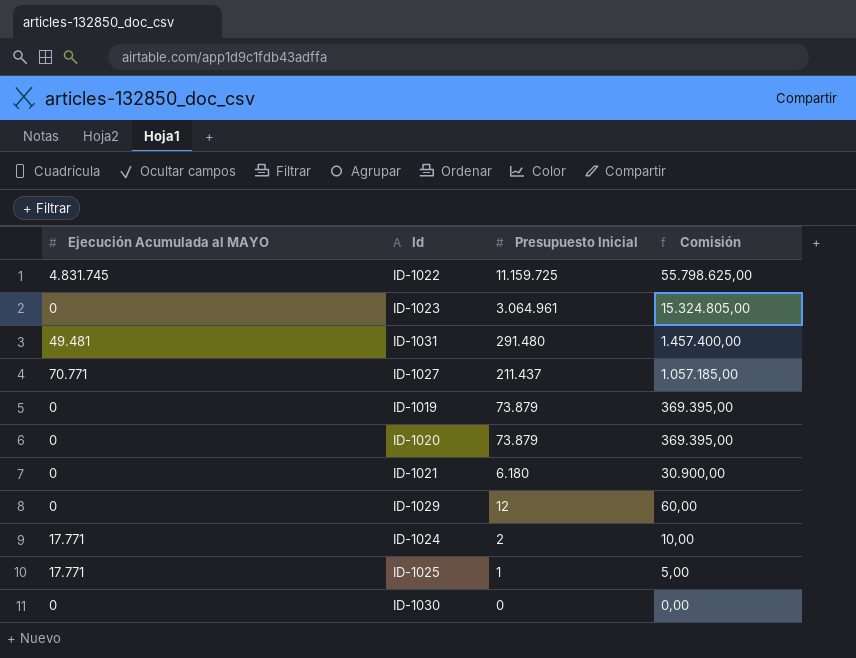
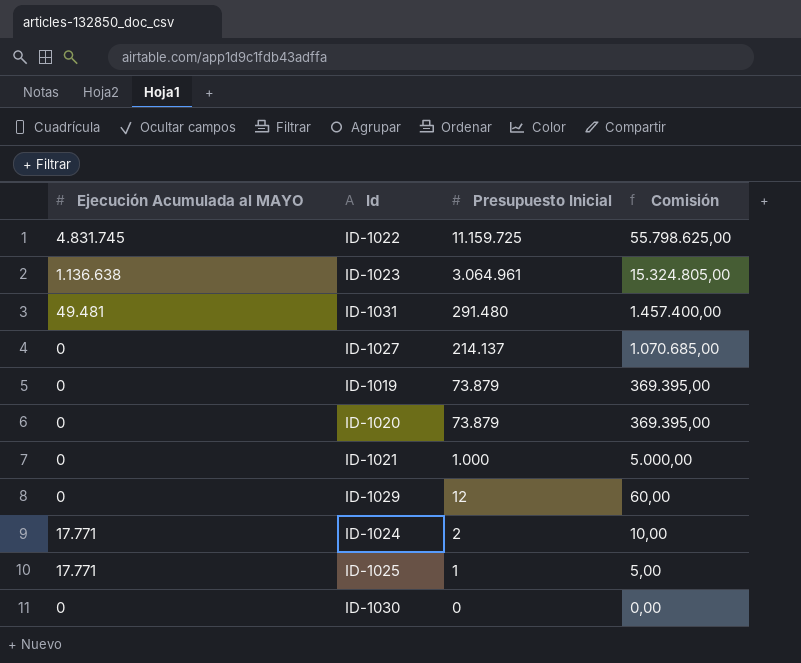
ID-1023 | Ejecución Acumulada al MAYO: 0 -> 1.136.638
ID-1027 | Ejecución Acumulada al MAYO: 70.771 -> 0
ID-1027 | Presupuesto Inicial: 211.437 -> 214.137
ID-1027 | Comisión: 1.057.185,00 -> 1.070.685,00
ID-1021 | Presupuesto Inicial: 6.180 -> 1.000
ID-1021 | Comisión: 30.900,00 -> 5.000,00

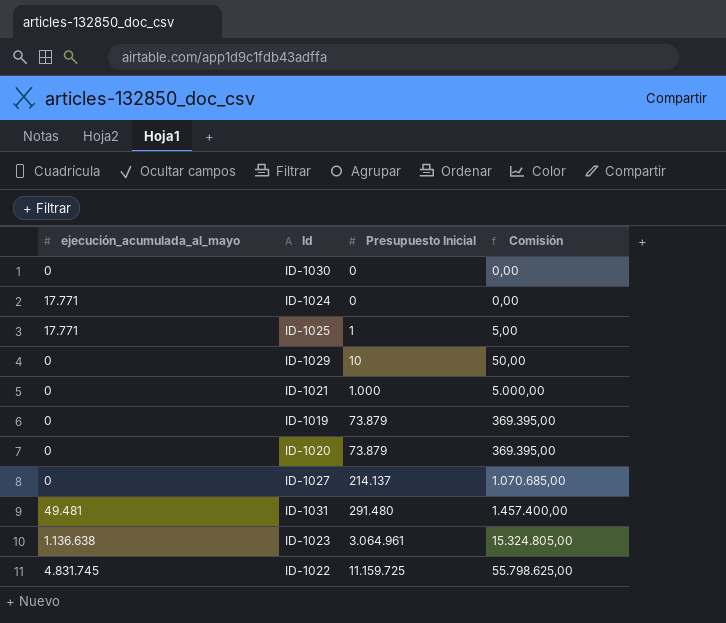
row order: Presupuesto Inicial descending -> Presupuesto Inicial ascending
column name: Ejecución Acumulada al MAYO -> ejecución_acumulada_al_mayo
ID-1024 | Presupuesto Inicial: 2 -> 0
ID-1024 | Comisión: 10,00 -> 0,00
ID-1029 | Presupuesto Inicial: 12 -> 10
ID-1029 | Comisión: 60,00 -> 50,00

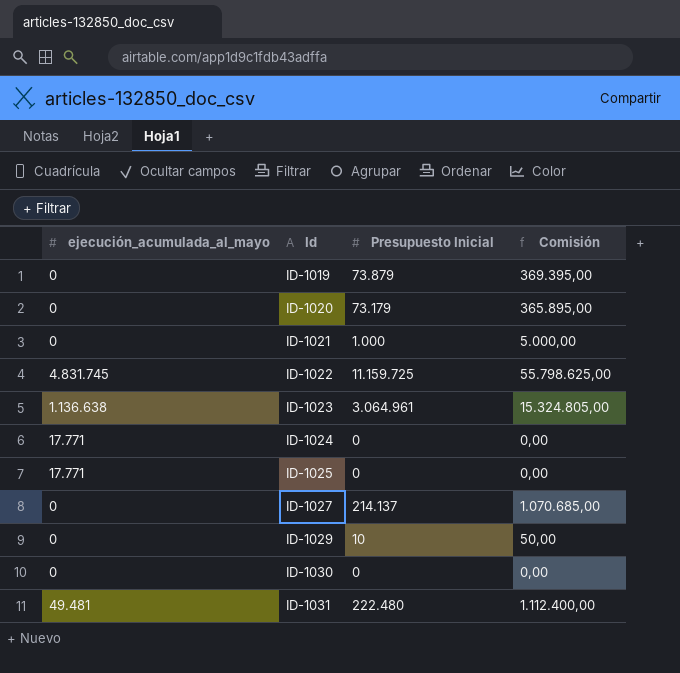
row order: Presupuesto Inicial ascending -> Id ascending
ID-1020 | Presupuesto Inicial: 73.879 -> 73.179
ID-1020 | Comisión: 369.395,00 -> 365.895,00
ID-1025 | Presupuesto Inicial: 1 -> 0
ID-1025 | Comisión: 5,00 -> 0,00
ID-1031 | Presupuesto Inicial: 291.480 -> 222.480
ID-1031 | Comisión: 1.457.400,00 -> 1.112.400,00

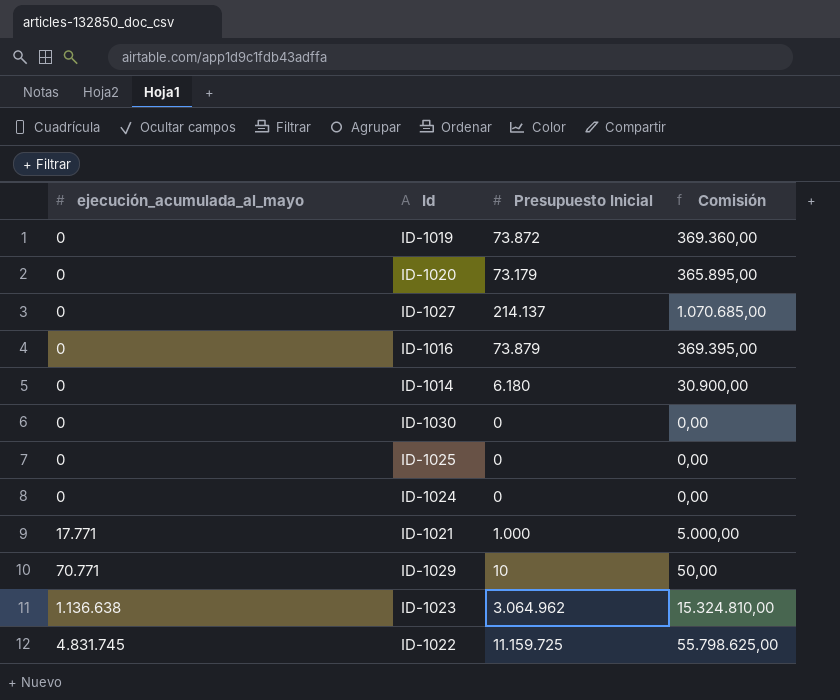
row order: Id ascending -> ejecución_acumulada_al_mayo ascending
row ID-1031: 49.481 | 222.480 | 1.112.400,00 -> none
ID-1019 | Presupuesto Inicial: 73.879 -> 73.872
ID-1019 | Comisión: 369.395,00 -> 369.360,00
row ID-1016: none -> 0 | 73.879 | 369.395,00
row ID-1014: none -> 0 | 6.180 | 30.900,00
ID-1025 | ejecución_acumulada_al_mayo: 17.771 -> 0
ID-1024 | ejecución_acumulada_al_mayo: 17.771 -> 0
ID-1021 | ejecución_acumulada_al_mayo: 0 -> 17.771
ID-1029 | ejecución_acumulada_al_mayo: 0 -> 70.771
ID-1023 | Presupuesto Inicial: 3.064.961 -> 3.064.962
ID-1023 | Comisión: 15.324.805,00 -> 15.324.810,00

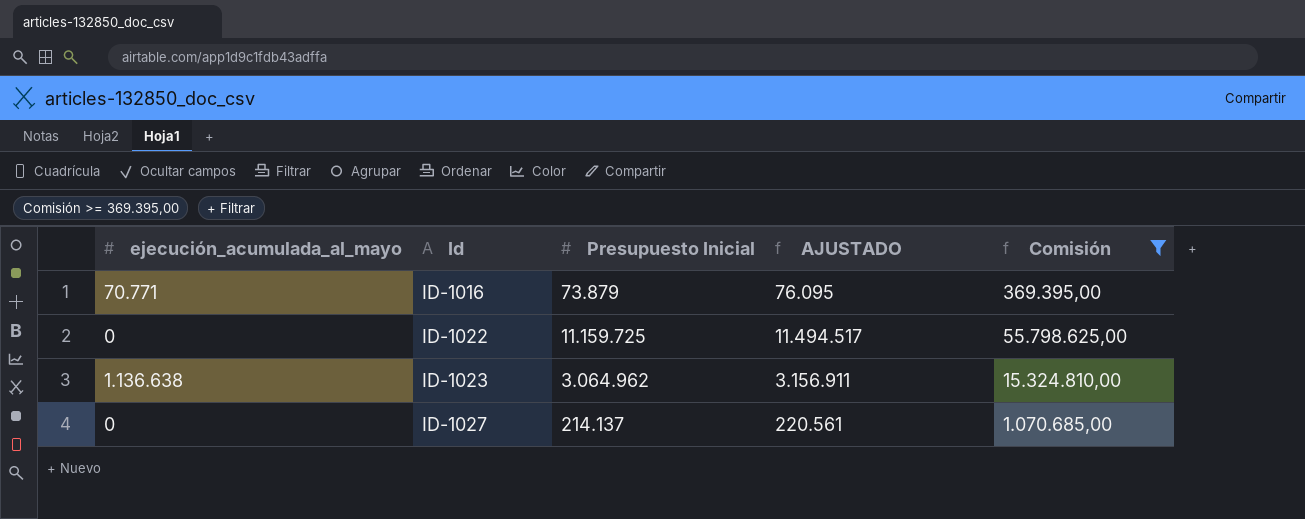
filter: none -> Comisión >= 369.395,00
row order: ejecución_acumulada_al_mayo ascending -> Id ascending
column AJUSTADO | formula: none -> [Presupuesto Inicial] * 1,03
ID-1016 | ejecución_acumulada_al_mayo: 0 -> 70.771
ID-1022 | ejecución_acumulada_al_mayo: 4.831.745 -> 0

